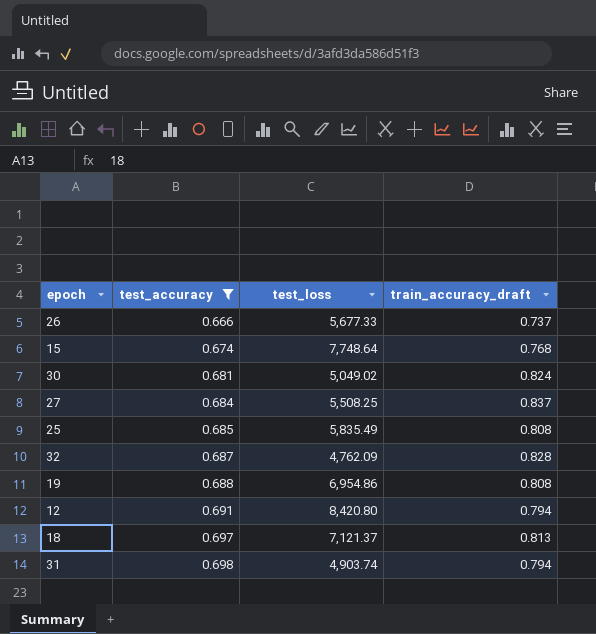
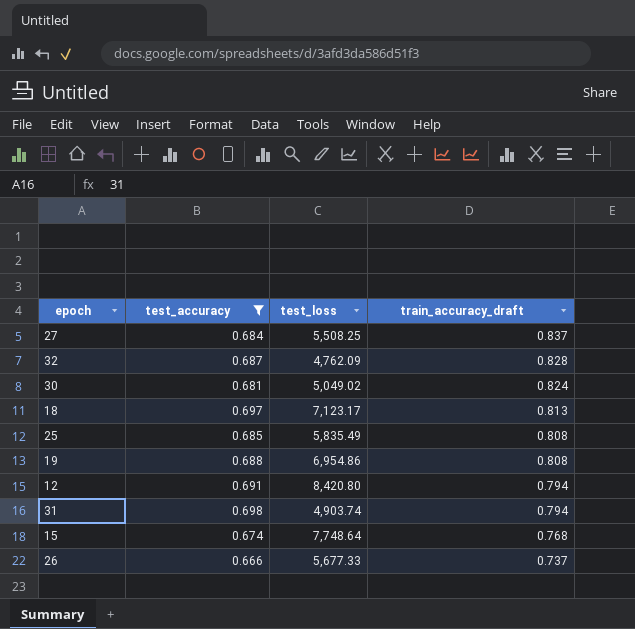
row order: test_accuracy ascending -> train_accuracy_draft descending
18 | test_loss: 7,121.37 -> 7,123.17

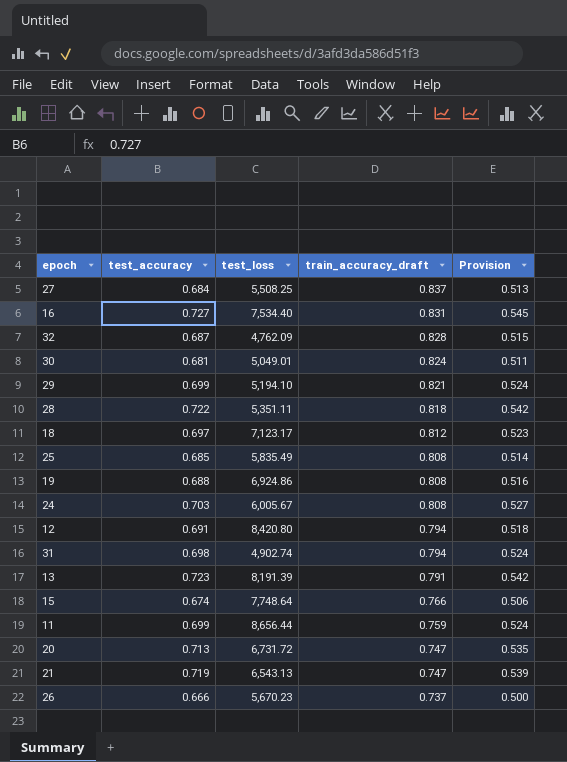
filter: test_accuracy <= 0.698 -> none
column Provision | formula: none -> [test_accuracy] * 0.75
30 | test_loss: 5,049.02 -> 5,049.01
18 | train_accuracy_draft: 0.813 -> 0.812
19 | test_loss: 6,954.86 -> 6,924.86
31 | test_loss: 4,903.74 -> 4,902.74
15 | train_accuracy_draft: 0.768 -> 0.766
26 | test_loss: 5,677.33 -> 5,670.23

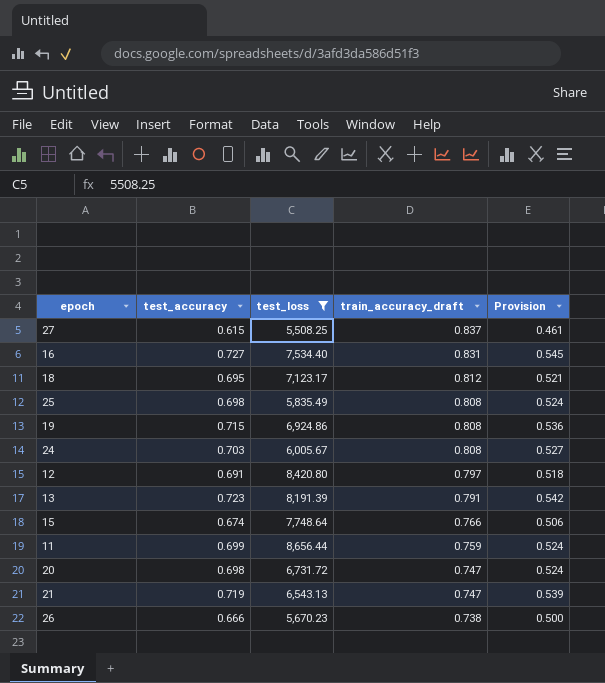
filter: none -> test_loss >= 5,508.25
27 | test_accuracy: 0.684 -> 0.615
27 | Provision: 0.513 -> 0.461
18 | test_accuracy: 0.697 -> 0.695
18 | Provision: 0.523 -> 0.521
25 | test_accuracy: 0.685 -> 0.698
25 | Provision: 0.514 -> 0.524
19 | test_accuracy: 0.688 -> 0.715
19 | Provision: 0.516 -> 0.536
12 | train_accuracy_draft: 0.794 -> 0.797
20 | test_accuracy: 0.713 -> 0.698
20 | Provision: 0.535 -> 0.524
26 | train_accuracy_draft: 0.737 -> 0.738

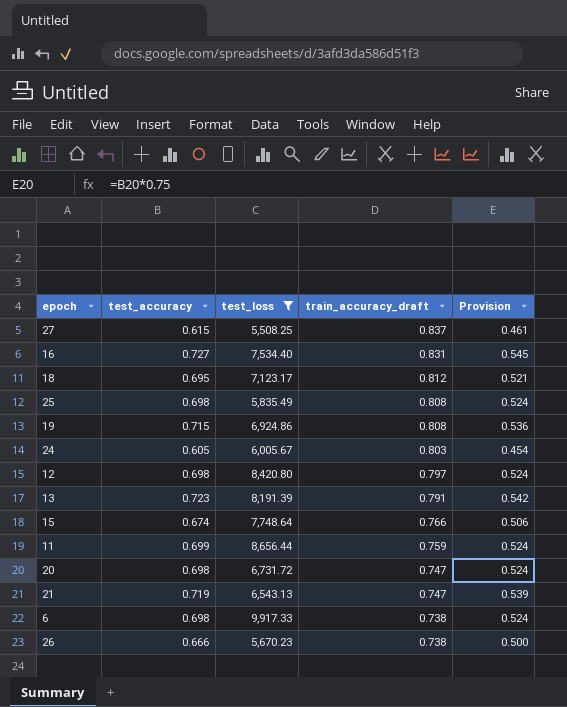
24 | test_accuracy: 0.703 -> 0.605
24 | train_accuracy_draft: 0.808 -> 0.803
24 | Provision: 0.527 -> 0.454
12 | test_accuracy: 0.691 -> 0.698
12 | Provision: 0.518 -> 0.524
row 6: none -> 0.698 | 9,917.33 | 0.738 | 0.524

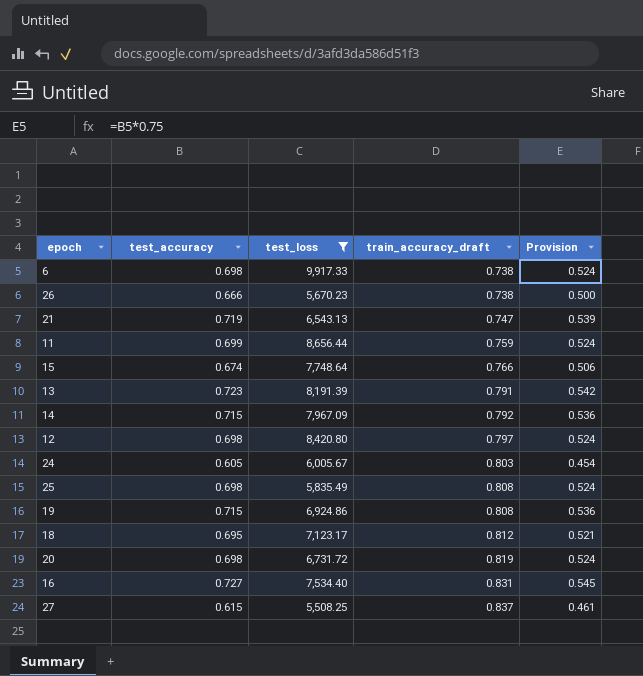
row order: train_accuracy_draft descending -> train_accuracy_draft ascending
row 14: none -> 0.715 | 7,967.09 | 0.792 | 0.536
20 | train_accuracy_draft: 0.747 -> 0.819

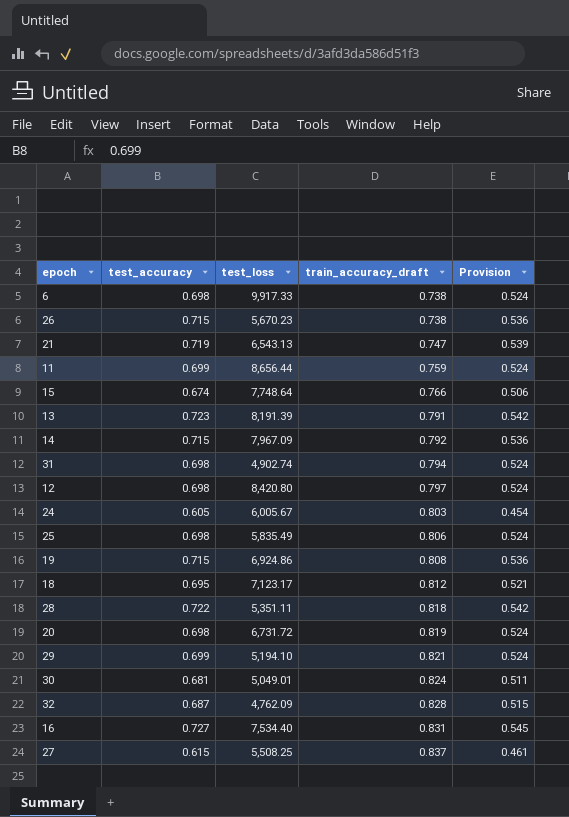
filter: test_loss >= 5,508.25 -> none
26 | test_accuracy: 0.666 -> 0.715
26 | Provision: 0.500 -> 0.536
25 | train_accuracy_draft: 0.808 -> 0.806

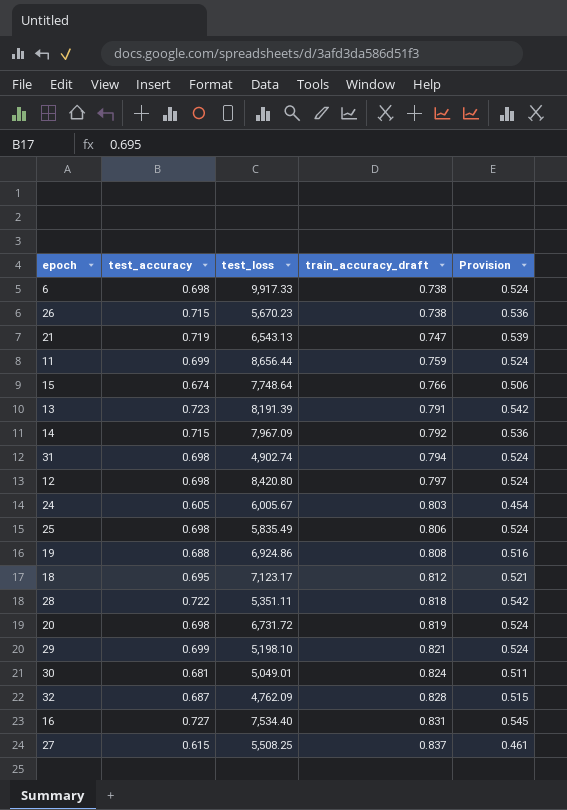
19 | test_accuracy: 0.715 -> 0.688
19 | Provision: 0.536 -> 0.516
29 | test_loss: 5,194.10 -> 5,198.10

